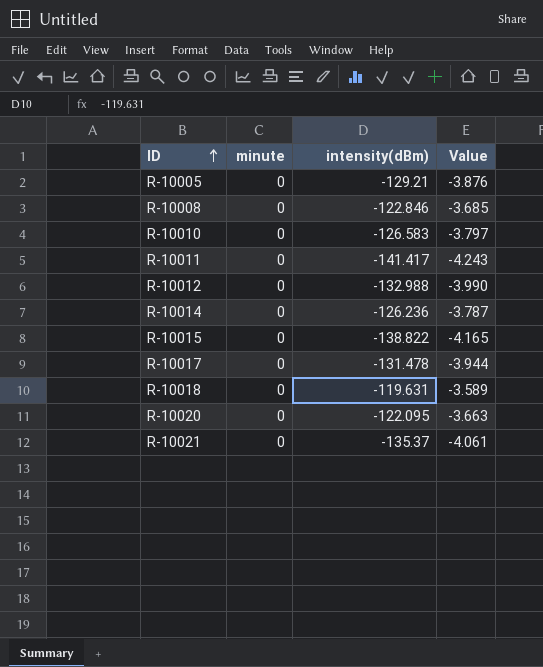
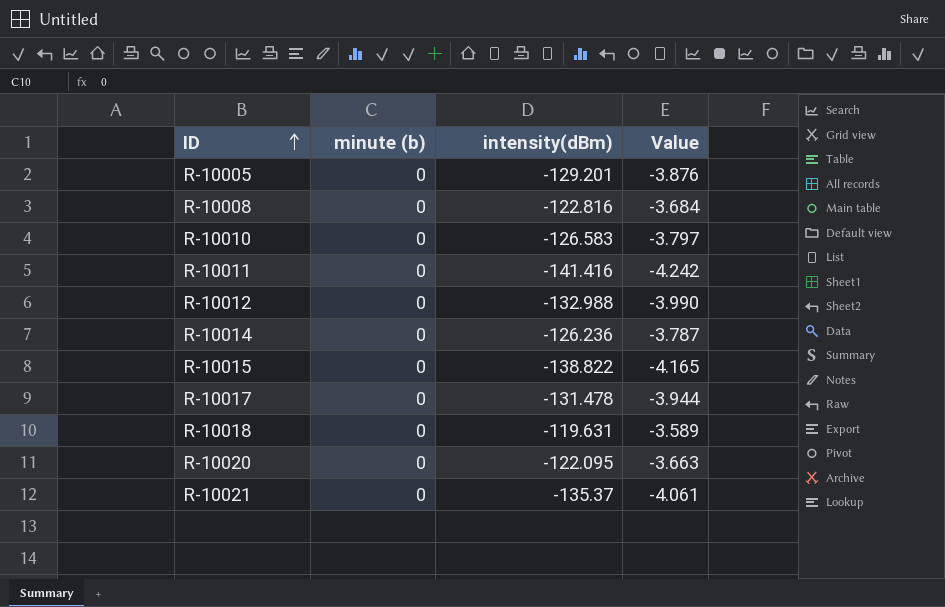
column name: minute -> minute (b)
R-10005 | intensity(dBm): -129.21 -> -129.201
R-10008 | intensity(dBm): -122.846 -> -122.816
R-10008 | Value: -3.685 -> -3.684
R-10011 | intensity(dBm): -141.417 -> -141.416
R-10011 | Value: -4.243 -> -4.242

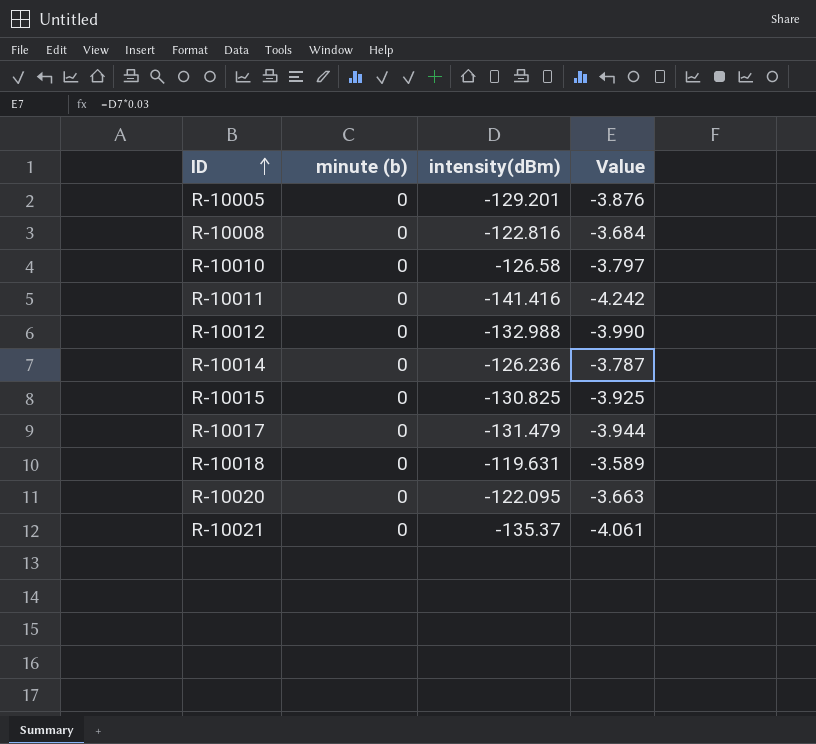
R-10010 | intensity(dBm): -126.583 -> -126.58
R-10015 | intensity(dBm): -138.822 -> -130.825
R-10015 | Value: -4.165 -> -3.925
R-10017 | intensity(dBm): -131.478 -> -131.479

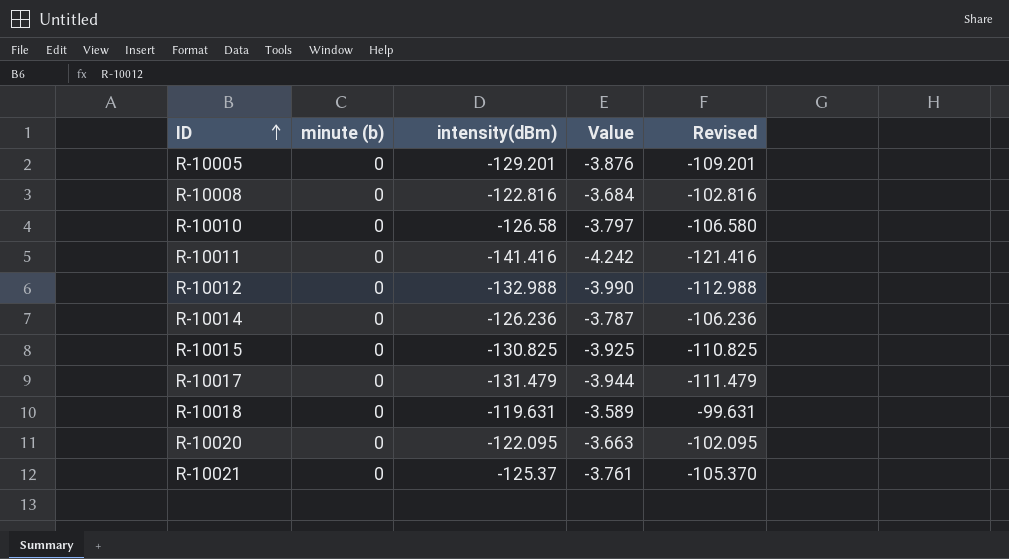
column Revised | formula: none -> [intensity(dBm)] + 20
R-10021 | intensity(dBm): -135.37 -> -125.37
R-10021 | Value: -4.061 -> -3.761

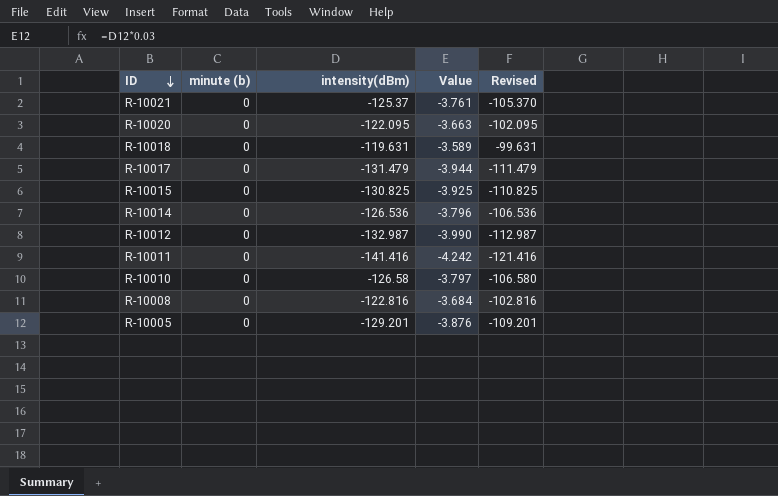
row order: ID ascending -> ID descending
R-10014 | intensity(dBm): -126.236 -> -126.536
R-10014 | Value: -3.787 -> -3.796
R-10014 | Revised: -106.236 -> -106.536
R-10012 | intensity(dBm): -132.988 -> -132.987
R-10012 | Revised: -112.988 -> -112.987

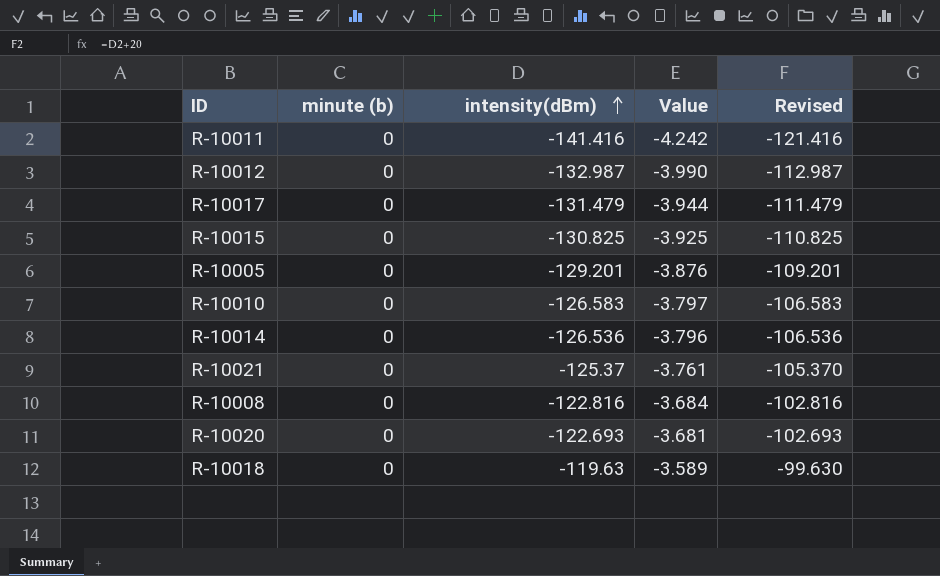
row order: ID descending -> intensity(dBm) ascending
R-10010 | intensity(dBm): -126.58 -> -126.583
R-10010 | Revised: -106.580 -> -106.583
R-10020 | intensity(dBm): -122.095 -> -122.693
R-10020 | Value: -3.663 -> -3.681
R-10020 | Revised: -102.095 -> -102.693
R-10018 | intensity(dBm): -119.631 -> -119.63
R-10018 | Revised: -99.631 -> -99.630

